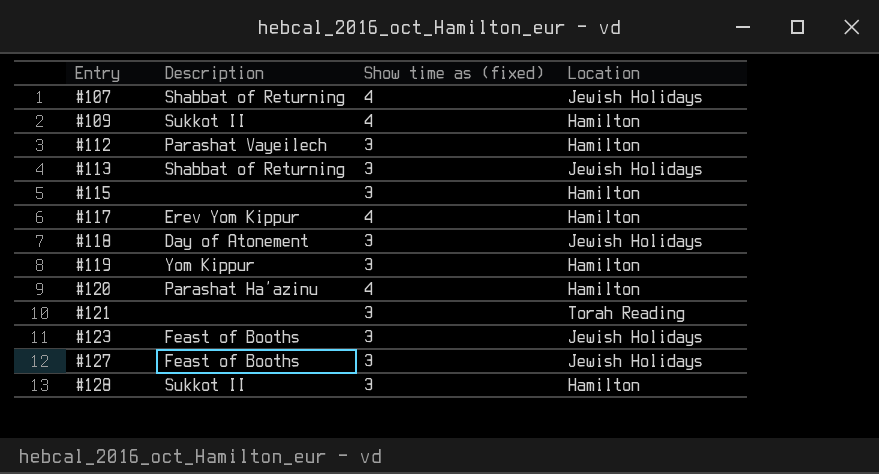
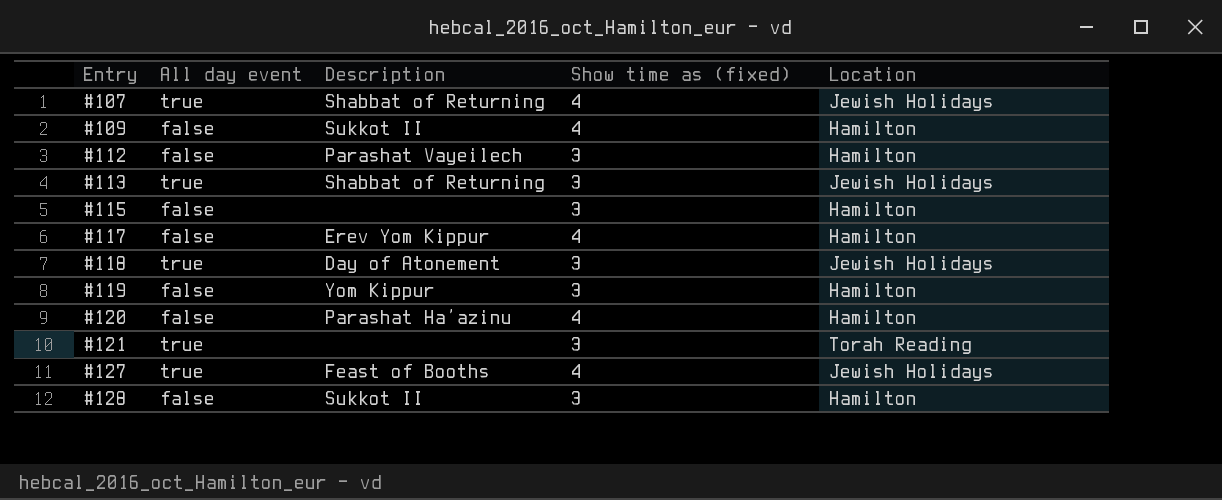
column All day event | position: none -> 2
row #123: Feast of Booths | 3 | Jewish Holidays -> none
#127 | Show time as (fixed): 3 -> 4

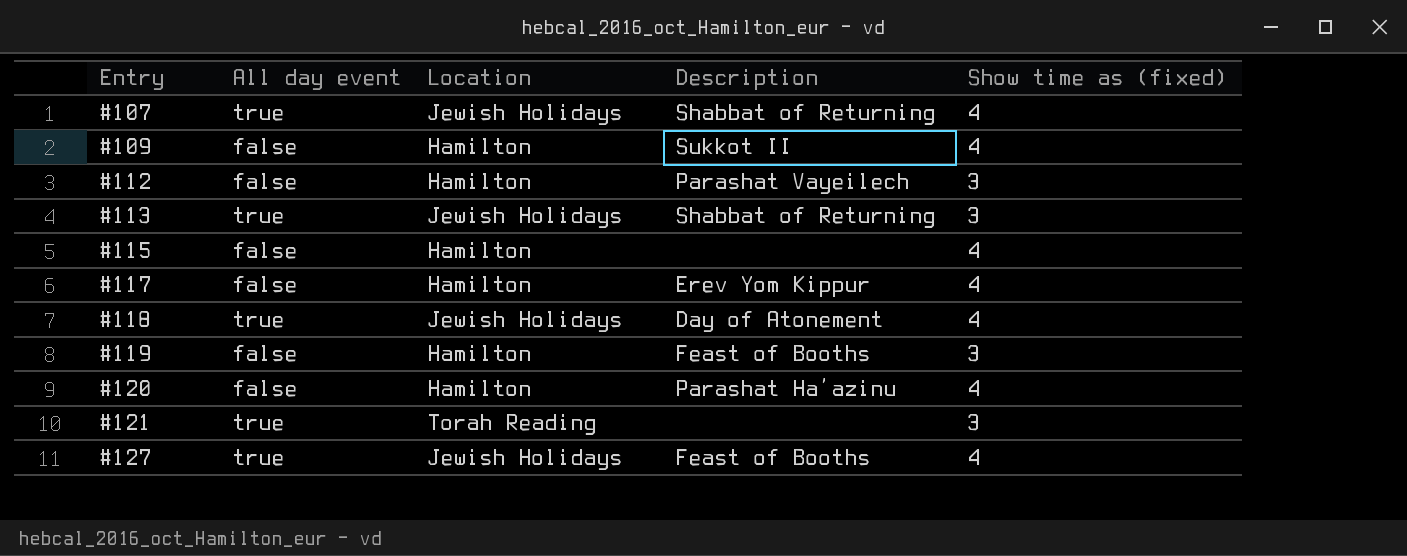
column Location | position: 5 -> 3
row #128: false | Sukkot II | 3 | Hamilton -> none
#115 | Show time as (fixed): 3 -> 4
#118 | Show time as (fixed): 3 -> 4
#119 | Description: Yom Kippur -> Feast of Booths

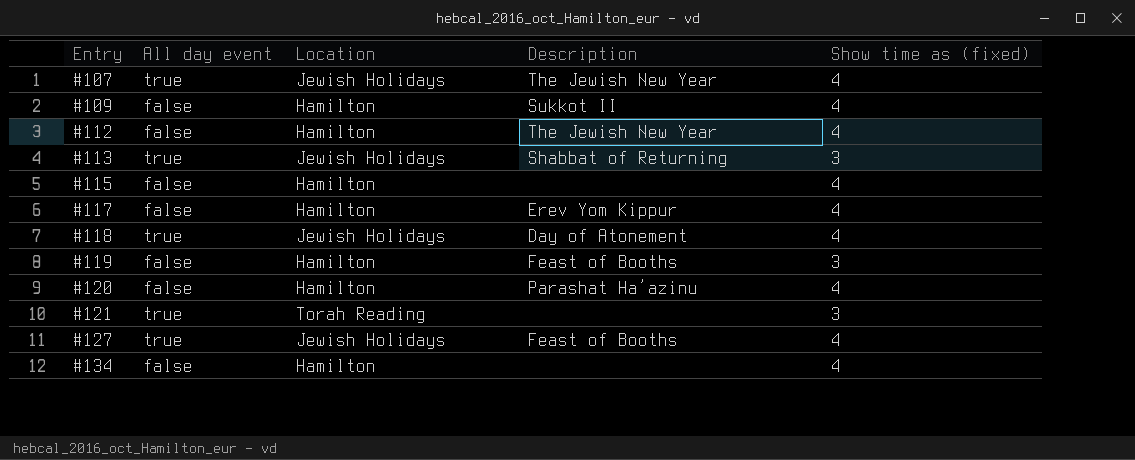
#107 | Description: Shabbat of Returning -> The Jewish New Year
#112 | Description: Parashat Vayeilech -> The Jewish New Year
#112 | Show time as (fixed): 3 -> 4
row #134: none -> false | Hamilton | none | 4

